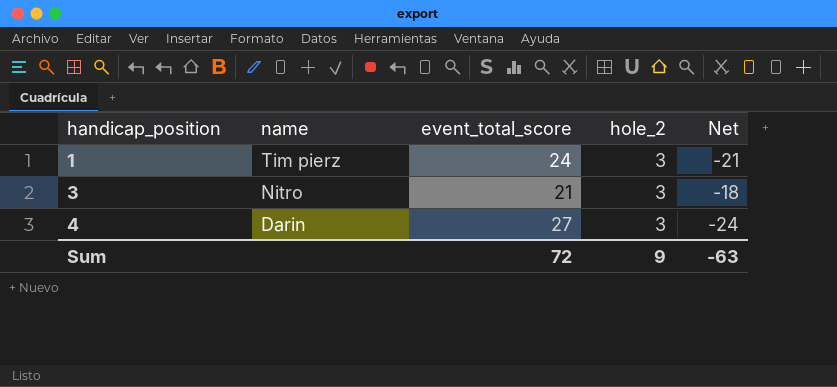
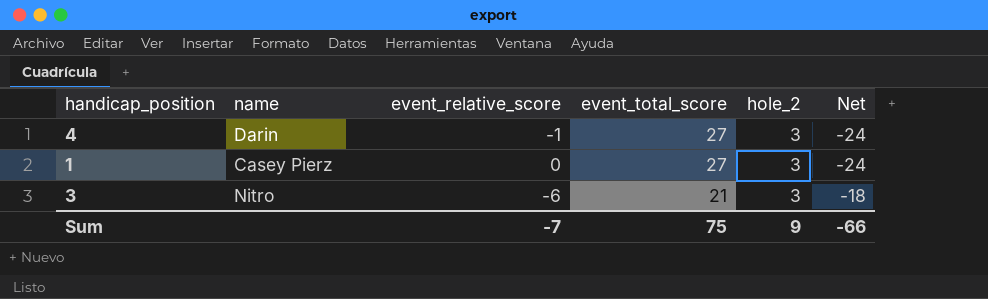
row order: handicap_position ascending -> event_total_score descending
column event_relative_score | position: none -> 3
1 | name: Tim pierz -> Casey Pierz
1 | event_total_score: 24 -> 27
1 | Net: -21 -> -24
Sum | event_total_score: 72 -> 75
Sum | Net: -63 -> -66

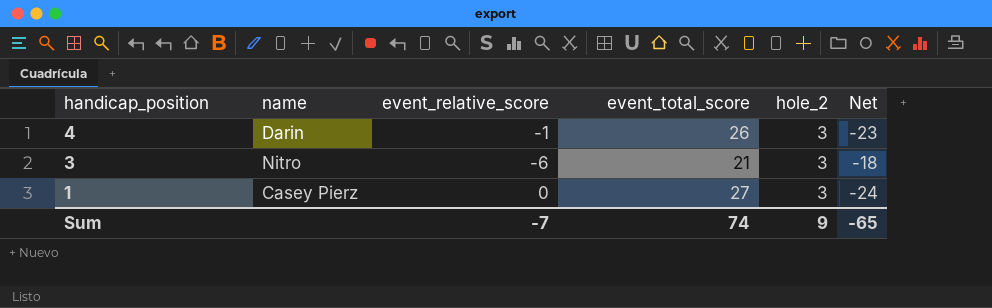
row order: event_total_score descending -> handicap_position descending
4 | event_total_score: 27 -> 26
4 | Net: -24 -> -23
Sum | event_total_score: 75 -> 74
Sum | Net: -66 -> -65

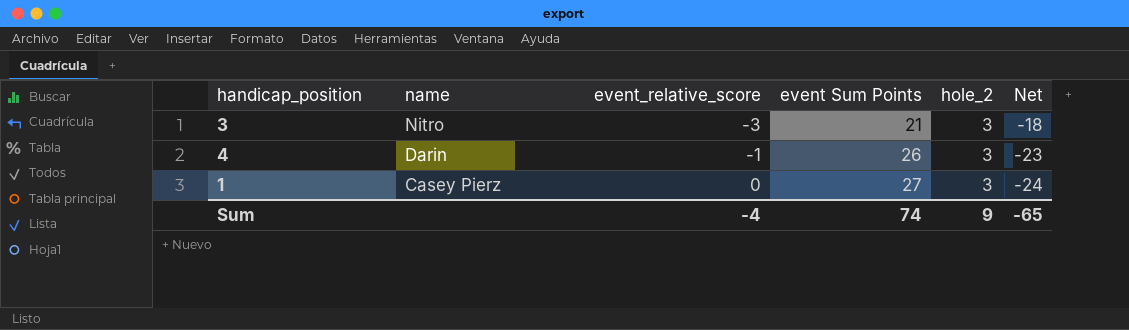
row order: handicap_position descending -> name descending
column name: event_total_score -> event Sum Points
3 | event_relative_score: -6 -> -3
Sum | event_relative_score: -7 -> -4

